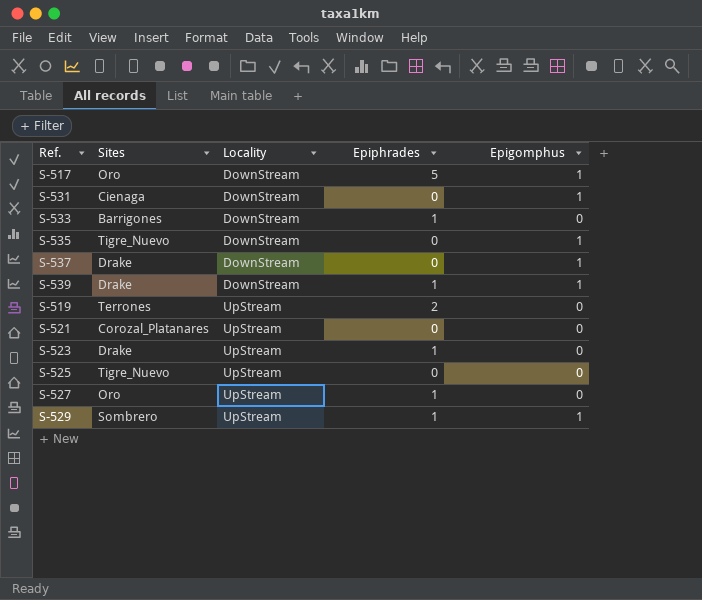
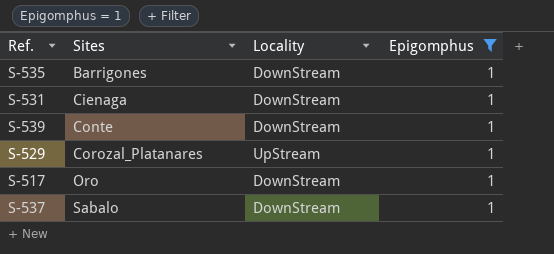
filter: none -> Epigomphus = 1
row order: Locality ascending -> Sites ascending
column Epiphrades | position: 4 -> none
S-535 | Sites: Tigre_Nuevo -> Barrigones
S-539 | Sites: Drake -> Conte
S-529 | Sites: Sombrero -> Corozal_Platanares
S-537 | Sites: Drake -> Sabalo

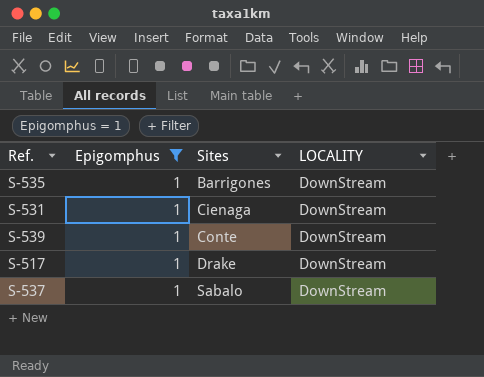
column Epigomphus | position: 4 -> 2
column name: Locality -> LOCALITY
row S-529: Corozal_Platanares | UpStream | 1 -> none
S-517 | Sites: Oro -> Drake

